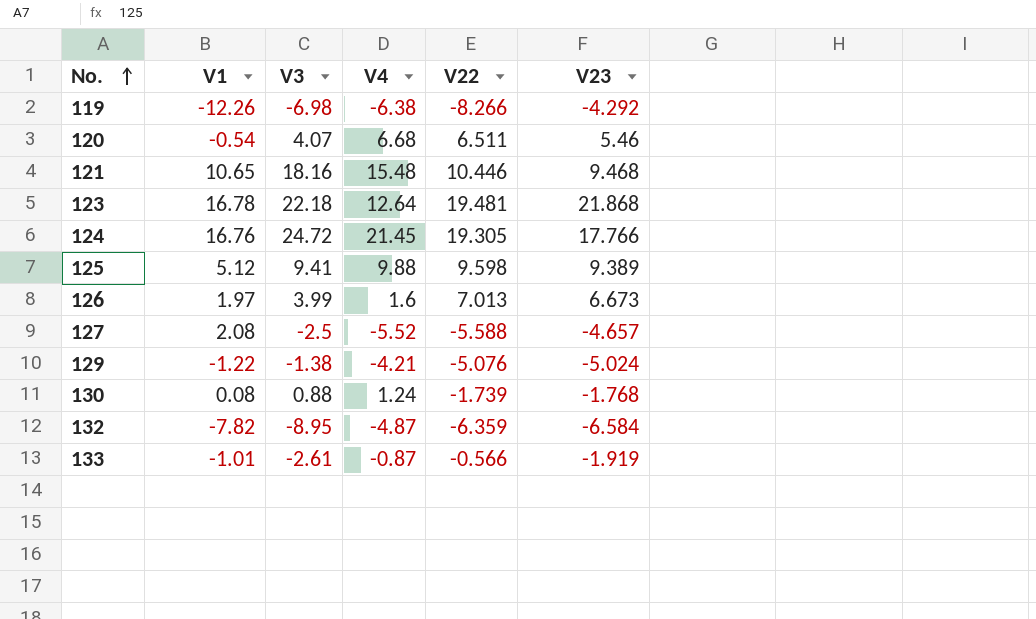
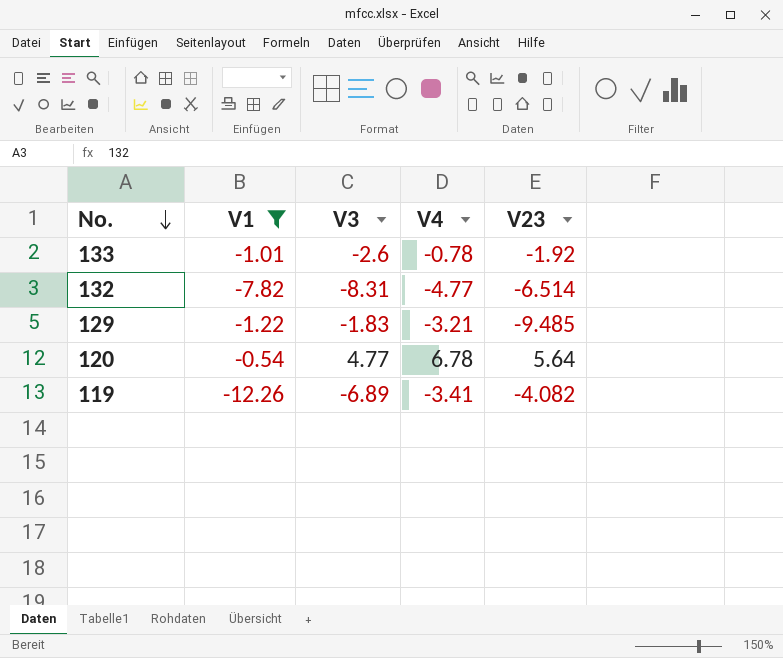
filter: none -> V1 <= -0.54
row order: No. ascending -> No. descending
column V22 | position: 5 -> none
133 | V3: -2.61 -> -2.6
133 | V4: -0.87 -> -0.78
133 | V23: -1.919 -> -1.92
132 | V3: -8.95 -> -8.31
132 | V4: -4.87 -> -4.77
132 | V23: -6.584 -> -6.514
129 | V3: -1.38 -> -1.83
129 | V4: -4.21 -> -3.21
129 | V23: -5.024 -> -9.485
120 | V3: 4.07 -> 4.77
120 | V4: 6.68 -> 6.78
120 | V23: 5.46 -> 5.64
119 | V3: -6.98 -> -6.89
119 | V4: -6.38 -> -3.41
119 | V23: -4.292 -> -4.082

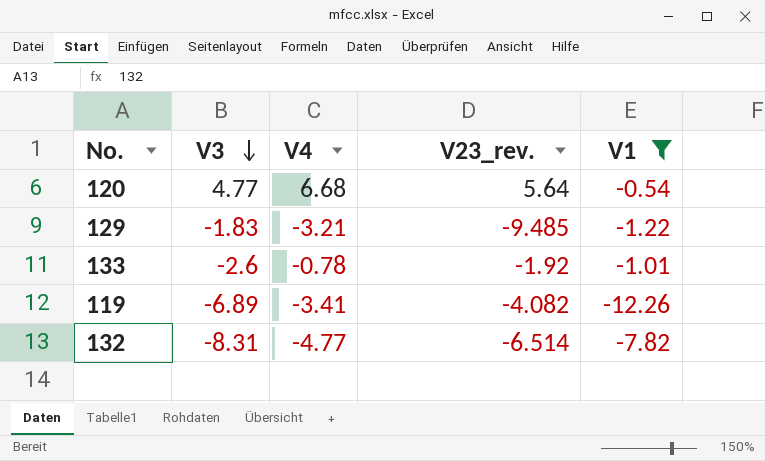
row order: No. descending -> V3 descending
column name: V23 -> V23_rev.
column V1 | position: 2 -> 5
120 | V4: 6.78 -> 6.68

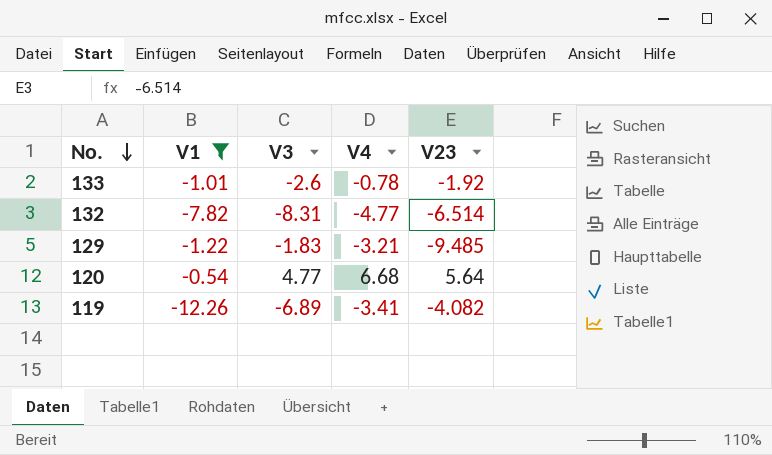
row order: V3 descending -> No. descending
column V1 | position: 5 -> 2
column name: V23_rev. -> V23

